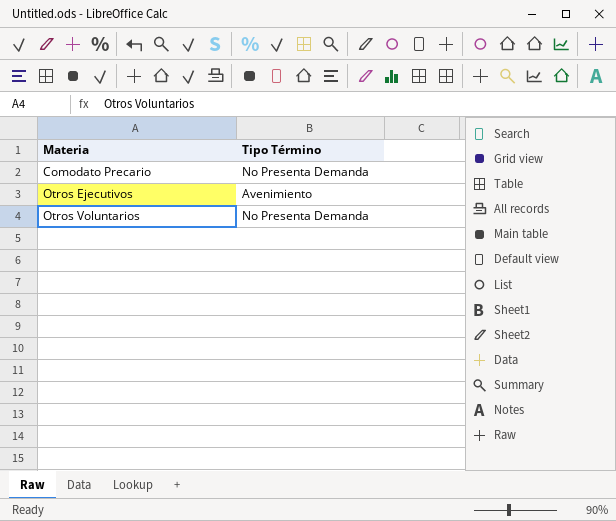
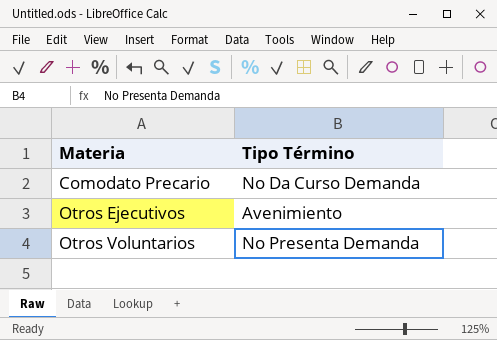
Comodato Precario | Tipo Término: No Presenta Demanda -> No Da Curso Demanda

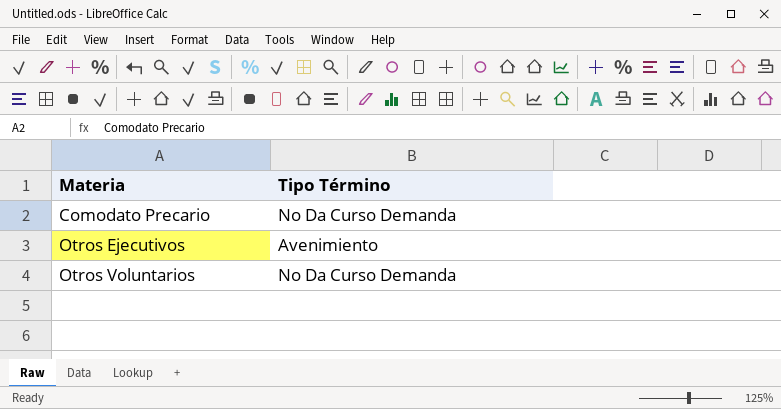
Otros Voluntarios | Tipo Término: No Presenta Demanda -> No Da Curso Demanda

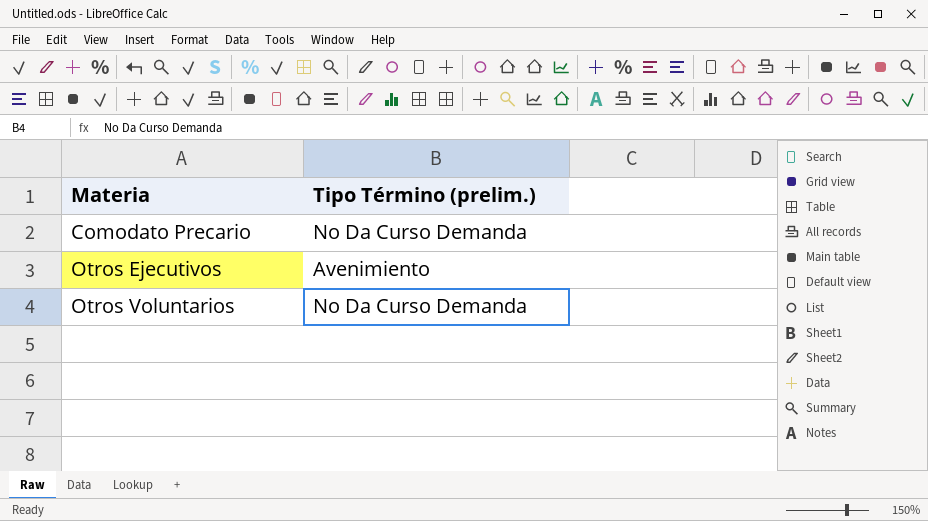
column name: Tipo Término -> Tipo Término (prelim.)

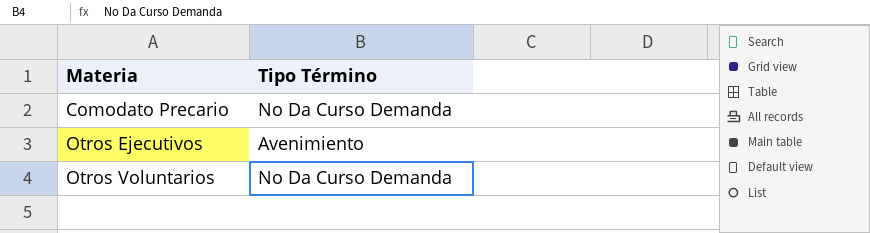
column name: Tipo Término (prelim.) -> Tipo Término

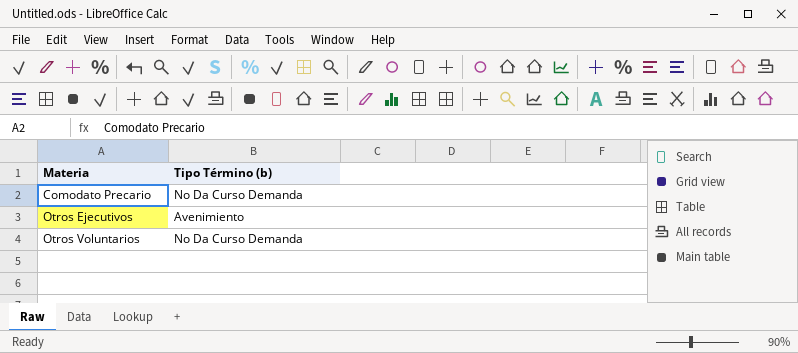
column name: Tipo Término -> Tipo Término (b)

